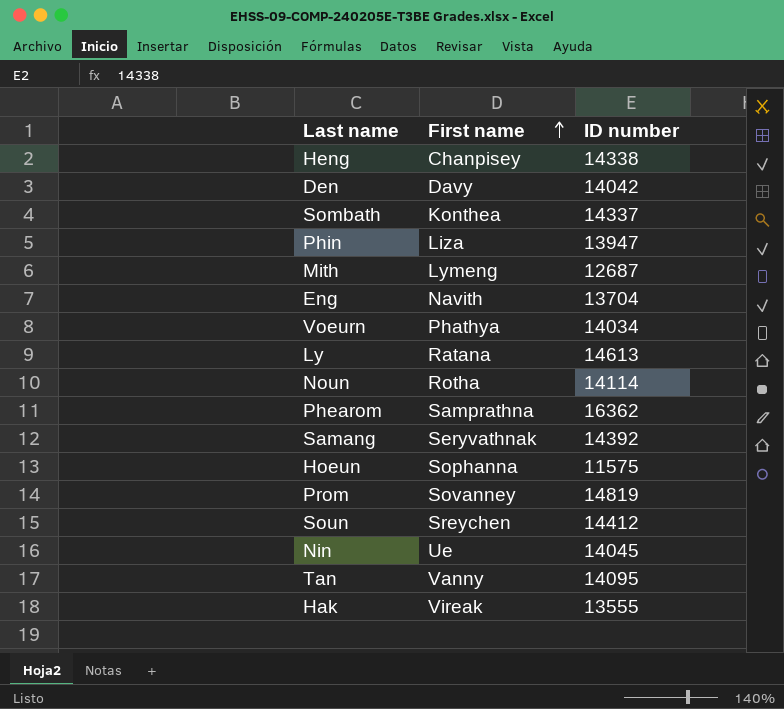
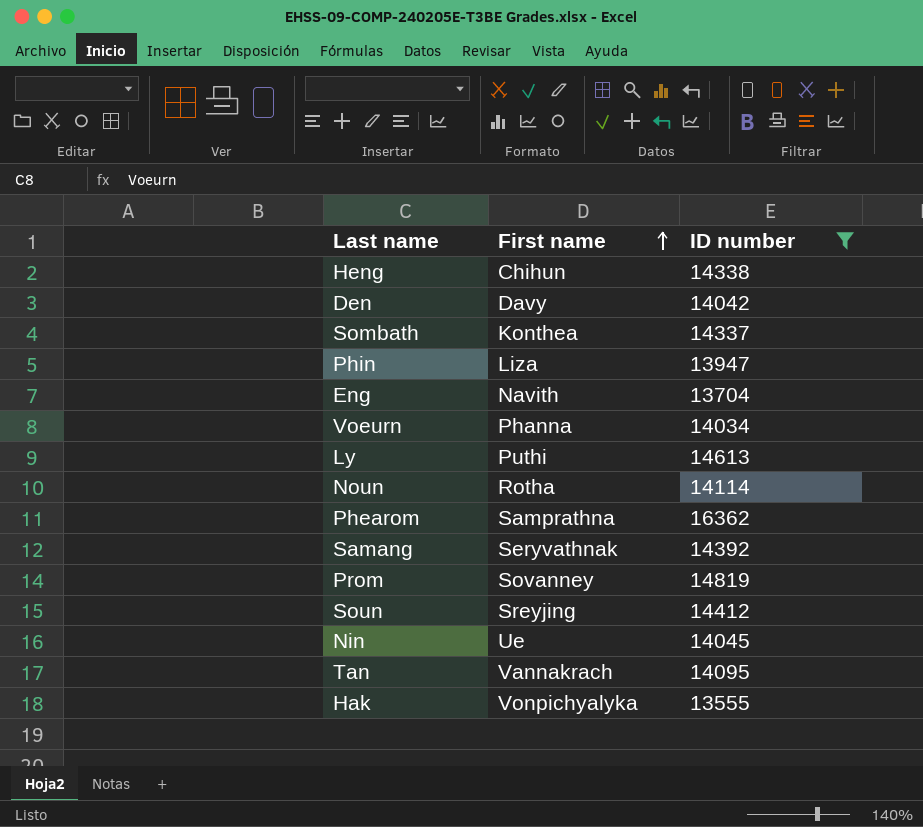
filter: none -> ID number >= 13555
Heng | First name: Chanpisey -> Chihun
Voeurn | First name: Phathya -> Phanna
Ly | First name: Ratana -> Puthi
Soun | First name: Sreychen -> Sreyjing
Tan | First name: Vanny -> Vannakrach
Hak | First name: Vireak -> Vonpichyalyka

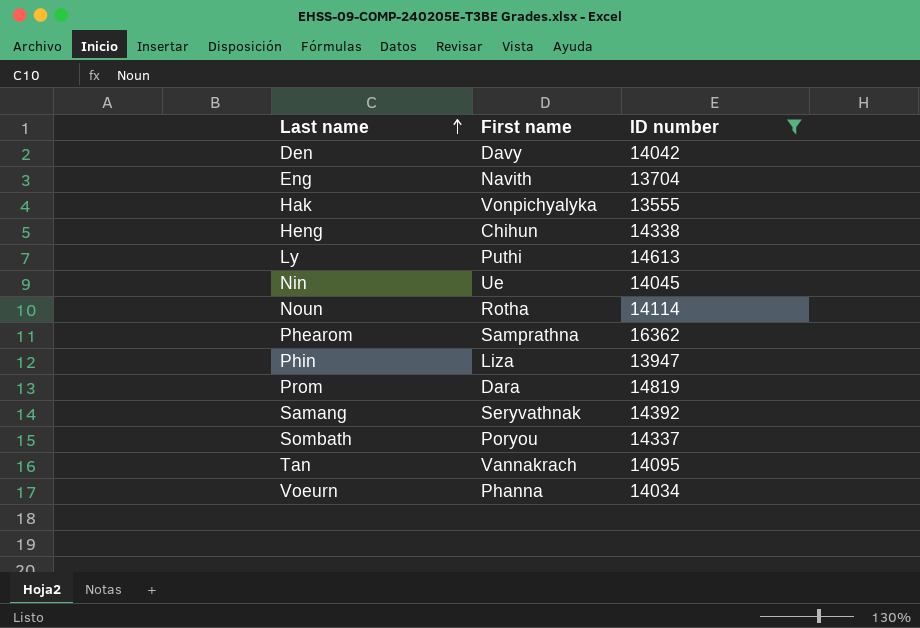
row order: First name ascending -> Last name ascending
row Soun: Sreyjing | 14412 -> none
Prom | First name: Sovanney -> Dara
Sombath | First name: Konthea -> Poryou

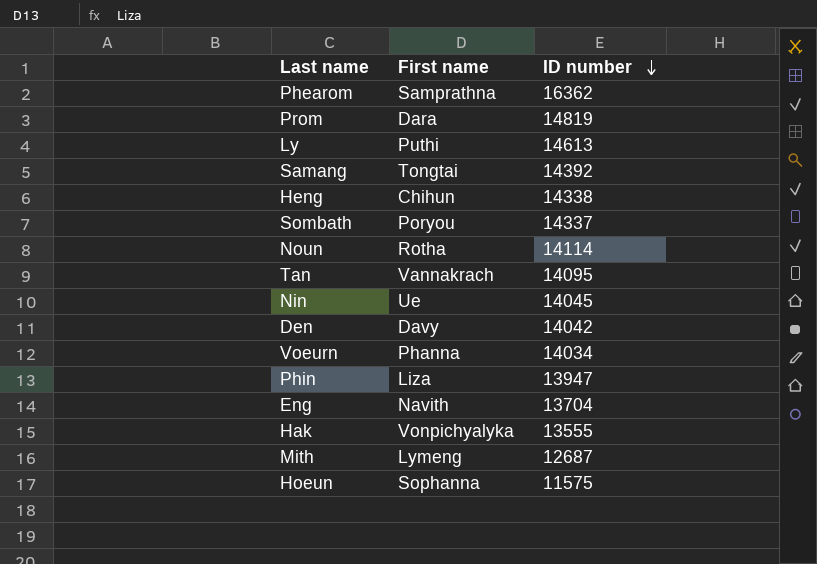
filter: ID number >= 13555 -> none
row order: Last name ascending -> ID number descending
Samang | First name: Seryvathnak -> Tongtai

